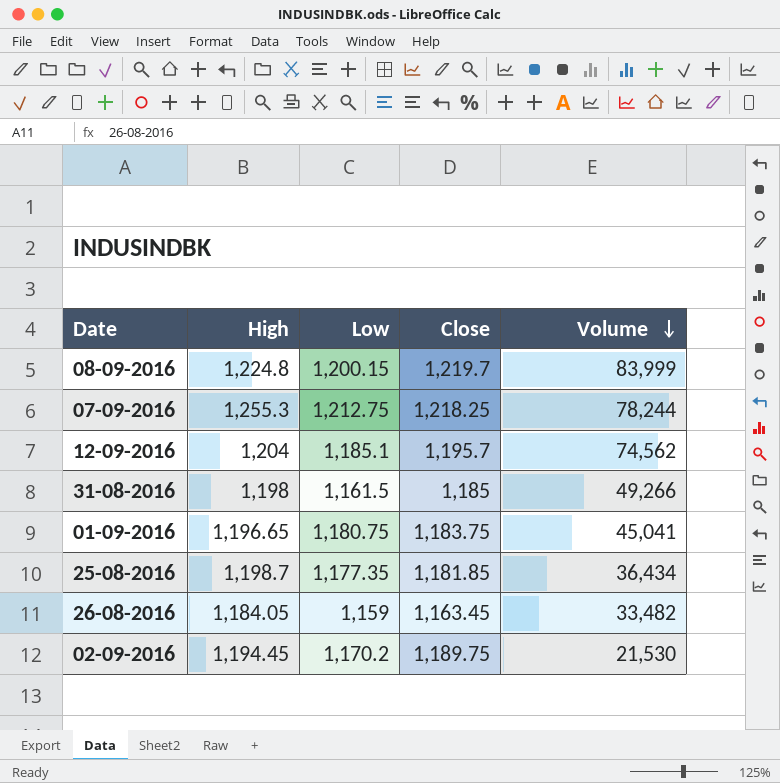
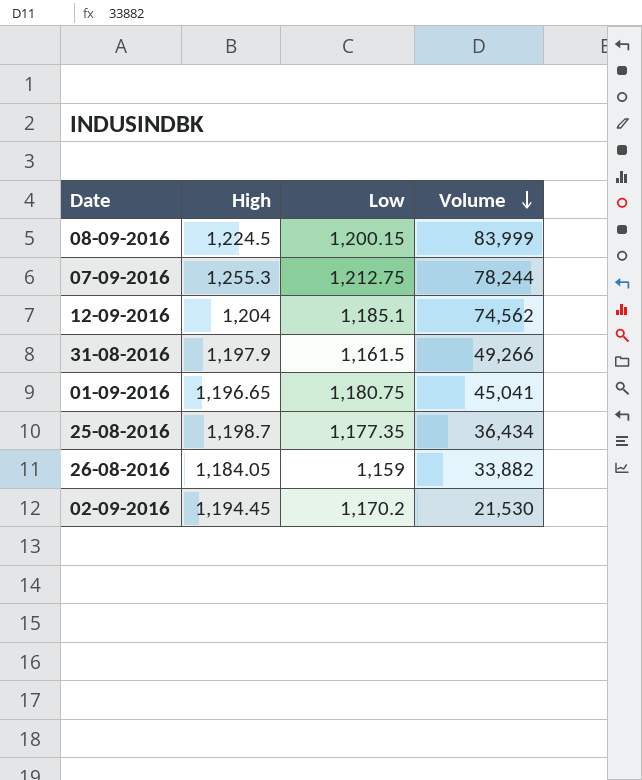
column Close | position: 4 -> none
08-09-2016 | High: 1,224.8 -> 1,224.5
31-08-2016 | High: 1,198 -> 1,197.9
26-08-2016 | Volume: 33,482 -> 33,882

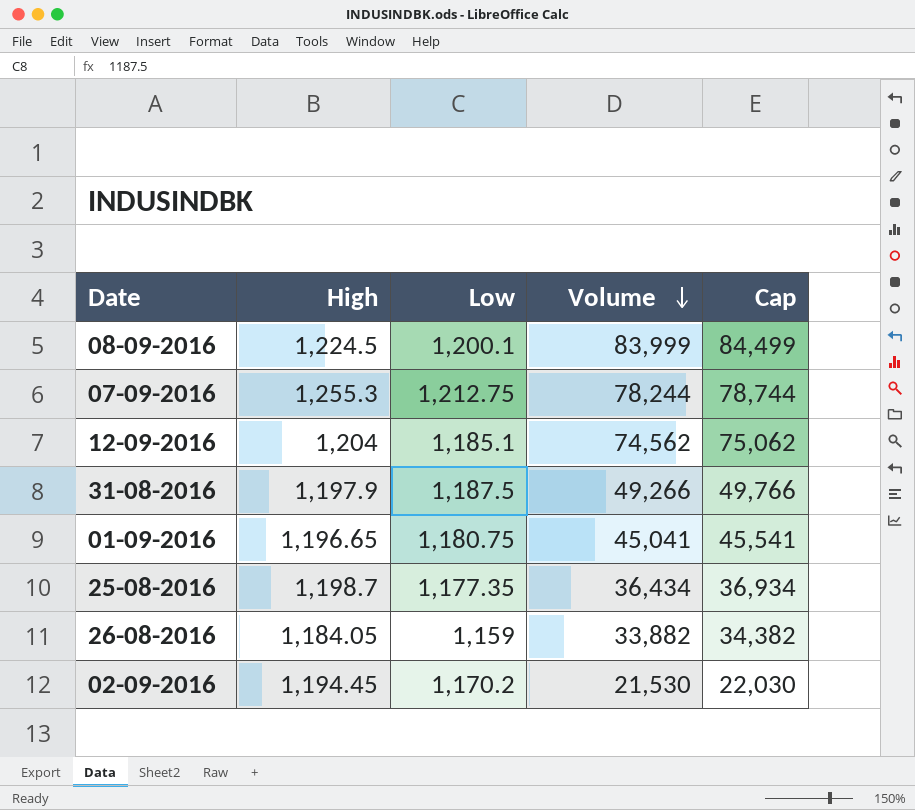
column Cap | formula: none -> [Volume] + 500
08-09-2016 | Low: 1,200.15 -> 1,200.1
31-08-2016 | Low: 1,161.5 -> 1,187.5

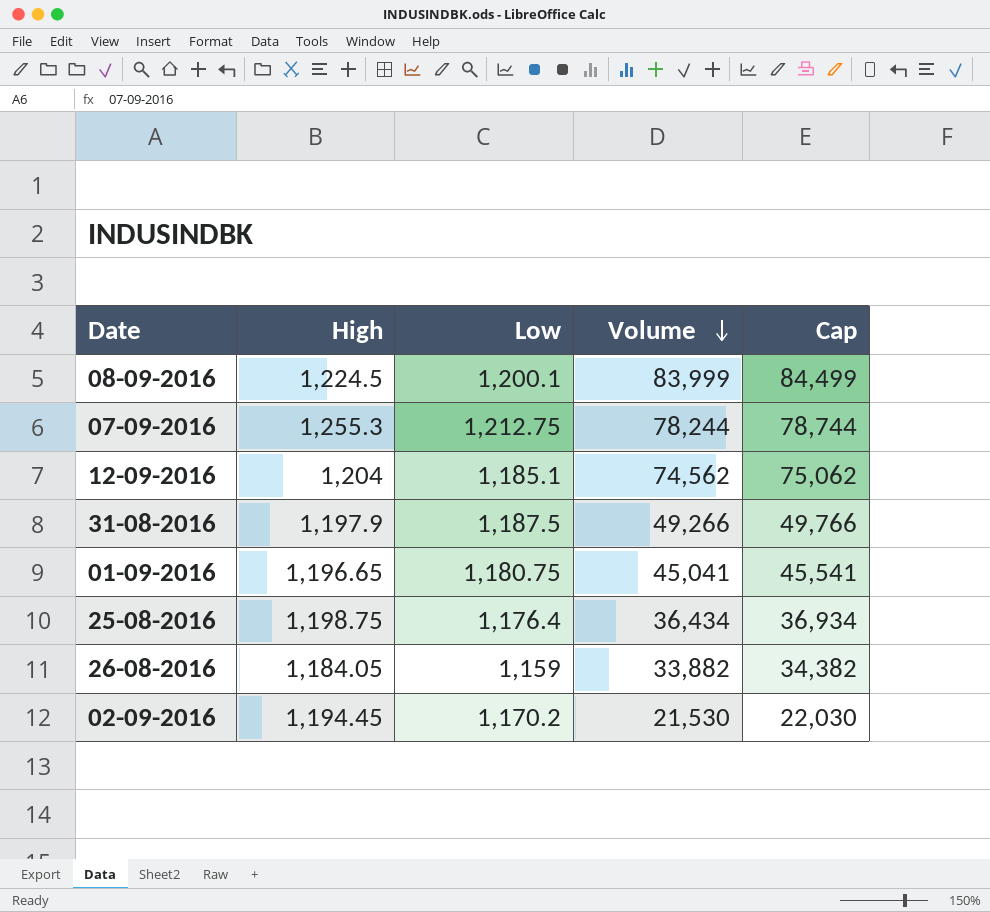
25-08-2016 | High: 1,198.7 -> 1,198.75
25-08-2016 | Low: 1,177.35 -> 1,176.4

